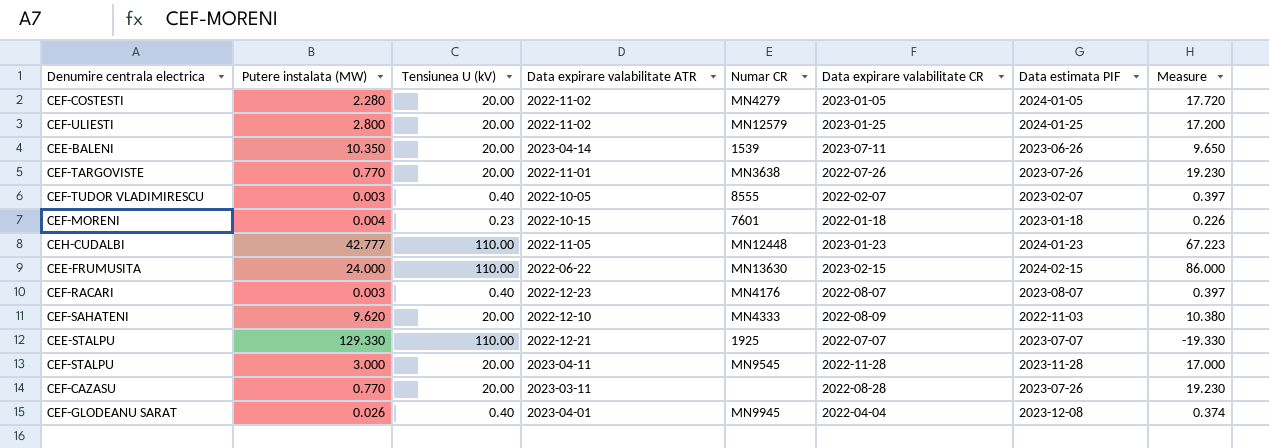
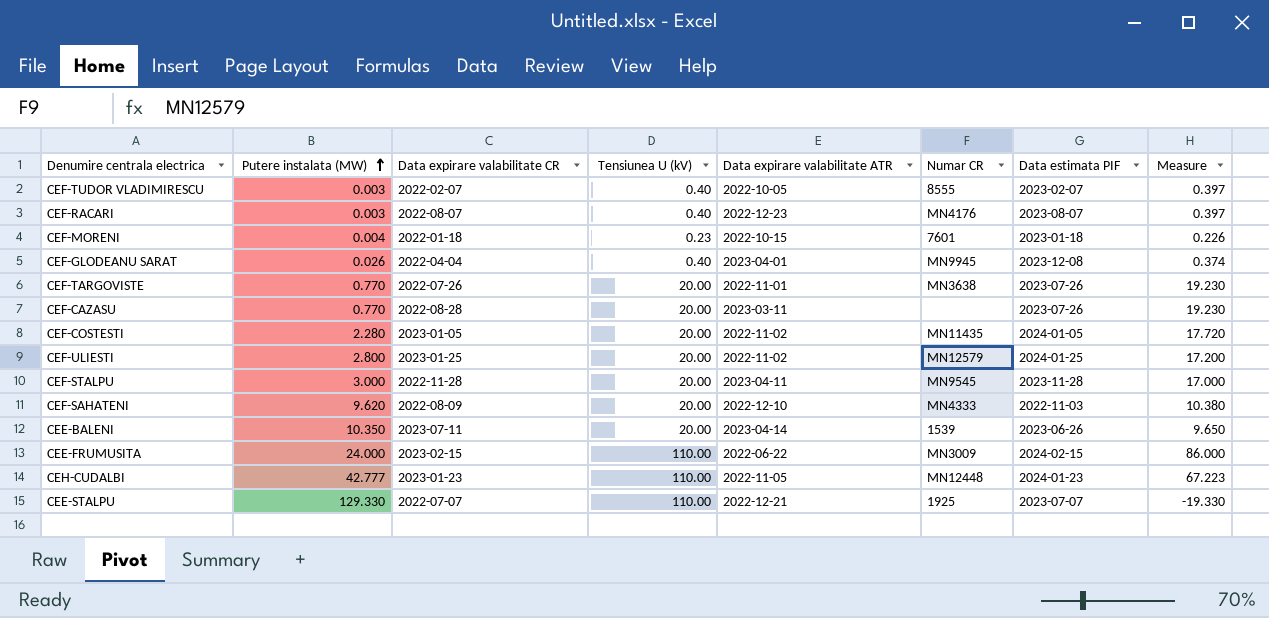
row order: none -> Putere instalata (MW) ascending
column Data expirare valabilitate CR | position: 6 -> 3
CEF-COSTESTI | Numar CR: MN4279 -> MN11435
CEE-FRUMUSITA | Numar CR: MN13630 -> MN3009

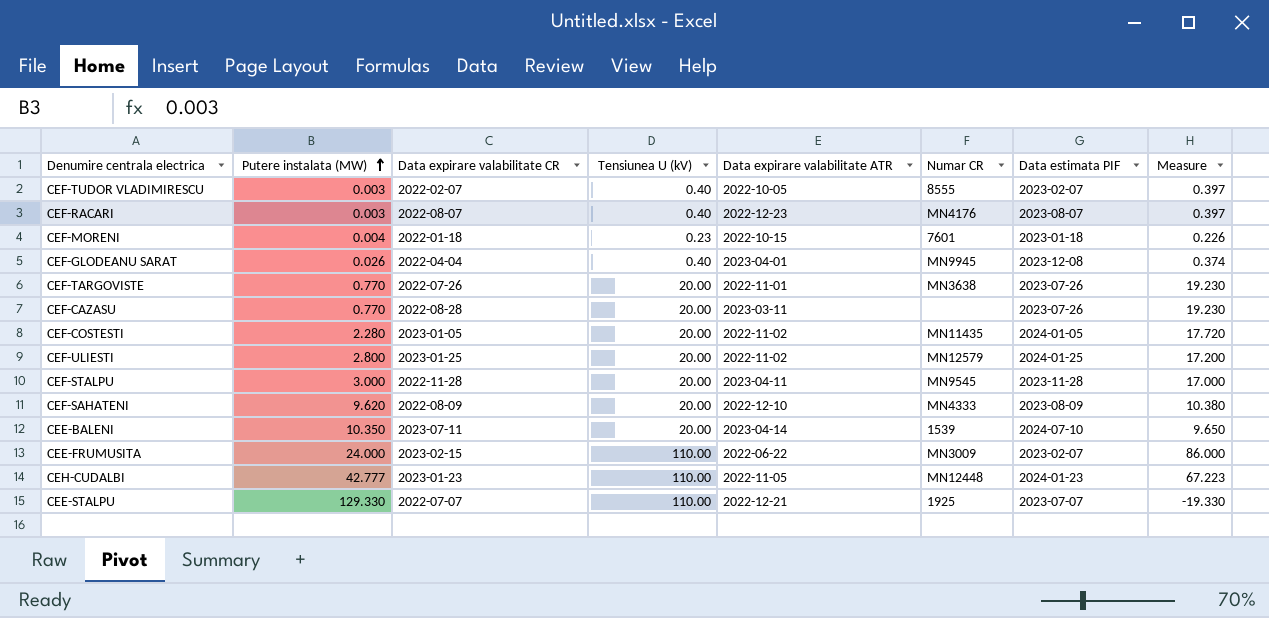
CEF-SAHATENI | Data estimata PIF: 2022-11-03 -> 2023-08-09
CEE-BALENI | Data estimata PIF: 2023-06-26 -> 2024-07-10
CEE-FRUMUSITA | Data estimata PIF: 2024-02-15 -> 2023-02-07

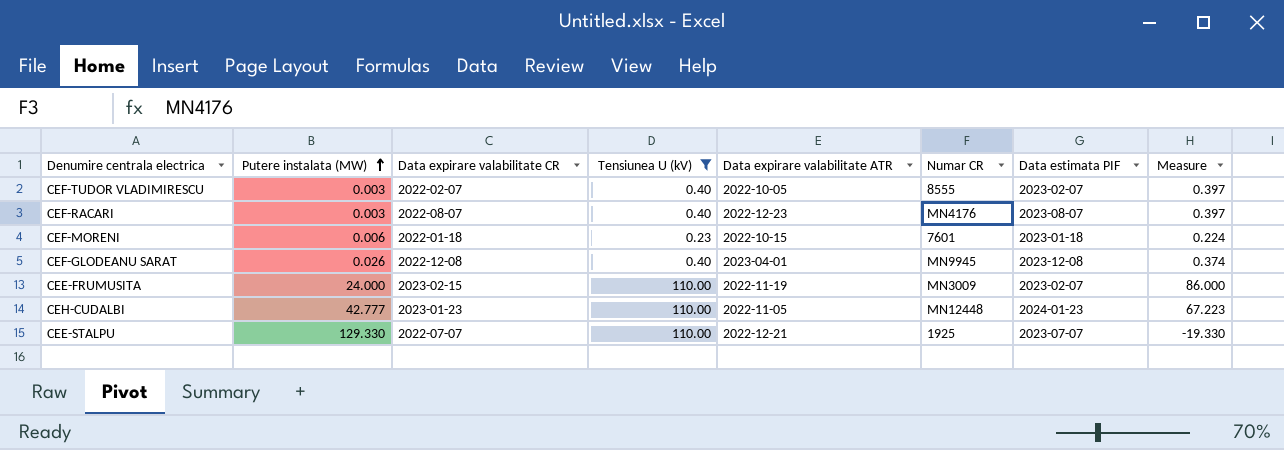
filter: none -> Tensiunea U (kV) != 20.00
CEF-MORENI | Putere instalata (MW): 0.004 -> 0.006
CEF-MORENI | Measure: 0.226 -> 0.224
CEF-GLODEANU SARAT | Data expirare valabilitate CR: 2022-04-04 -> 2022-12-08
CEE-FRUMUSITA | Data expirare valabilitate ATR: 2022-06-22 -> 2022-11-19

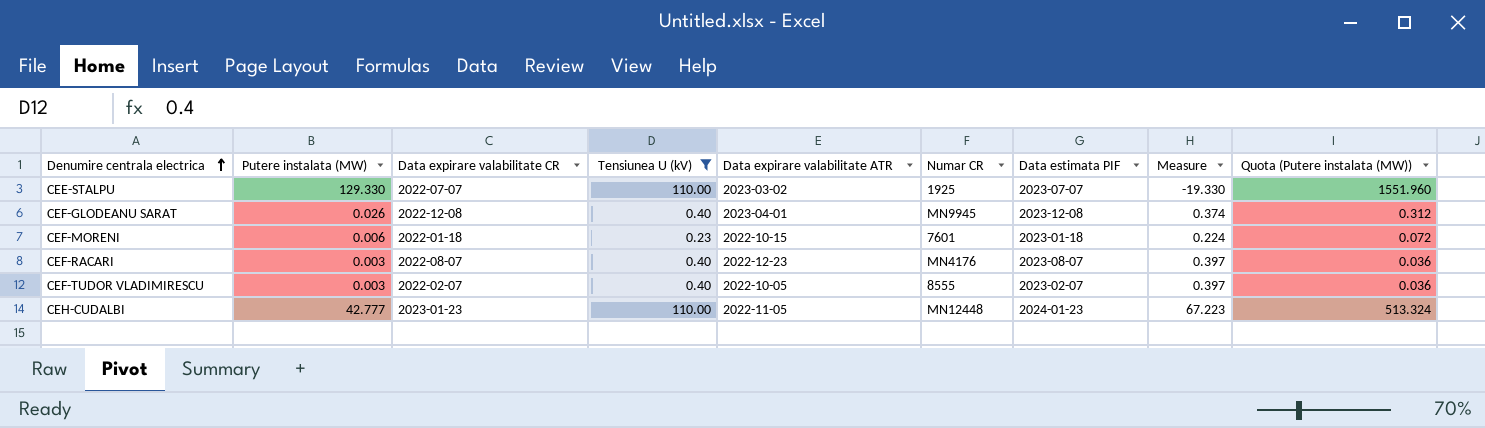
row order: Putere instalata (MW) ascending -> Denumire centrala electrica ascending
column Quota (Putere instalata (MW)) | formula: none -> [Putere instalata (MW)] * 12
row CEE-FRUMUSITA: 24.000 | 2023-02-15 | 110.00 | 2022-11-19 | MN3009 | 2023-02-07 | 86.000 -> none
CEE-STALPU | Data expirare valabilitate ATR: 2022-12-21 -> 2023-03-02

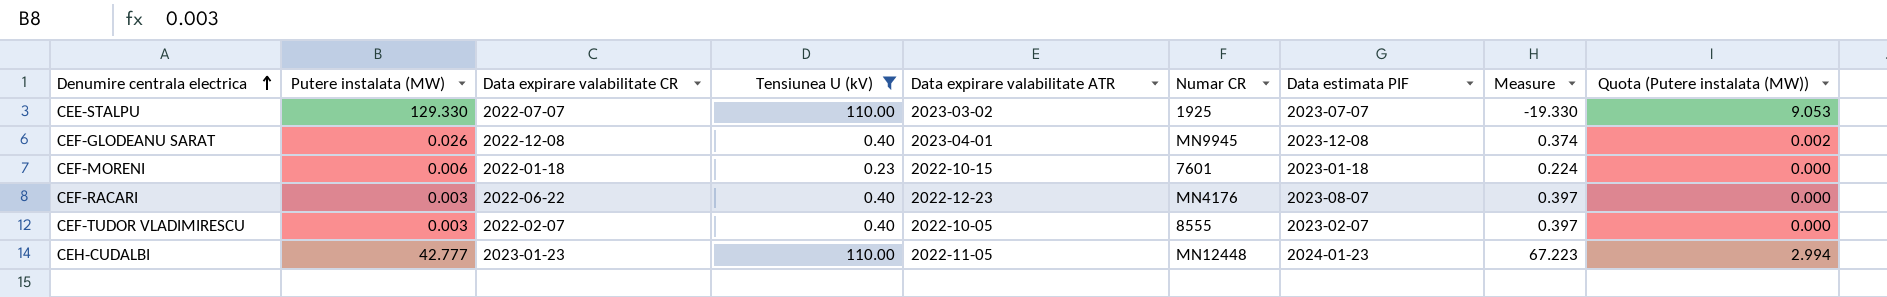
column Quota (Putere instalata (MW)) | formula: [Putere instalata (MW)] * 12 -> [Putere instalata (MW)] * 0.07
CEF-RACARI | Data expirare valabilitate CR: 2022-08-07 -> 2022-06-22

